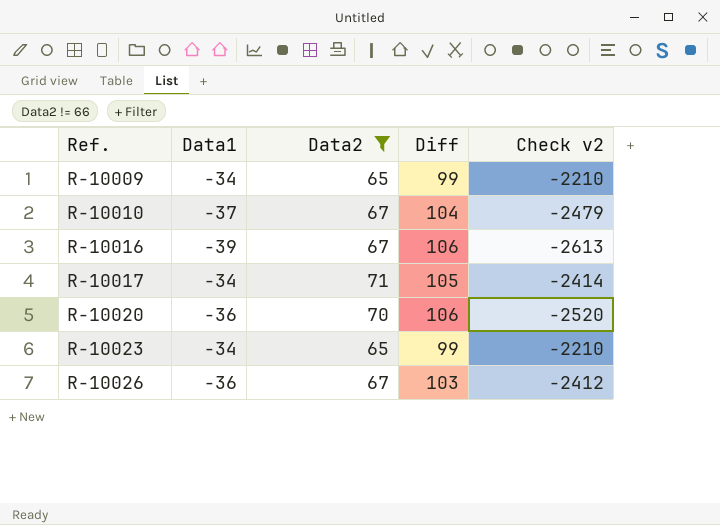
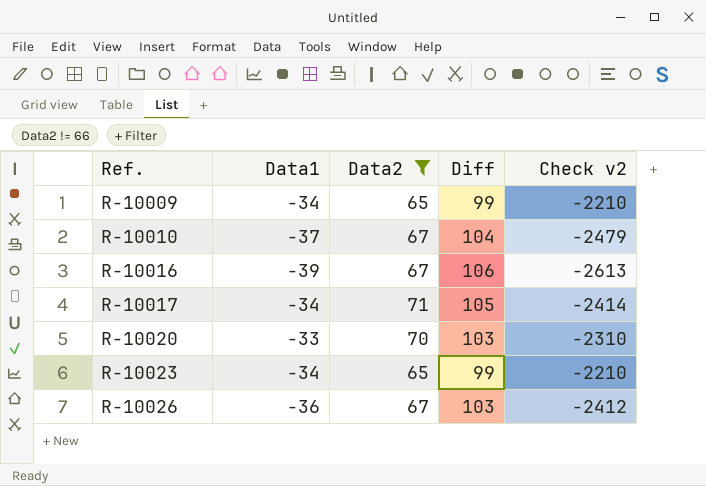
R-10020 | Data1: -36 -> -33
R-10020 | Diff: 106 -> 103
R-10020 | Check v2: -2520 -> -2310

